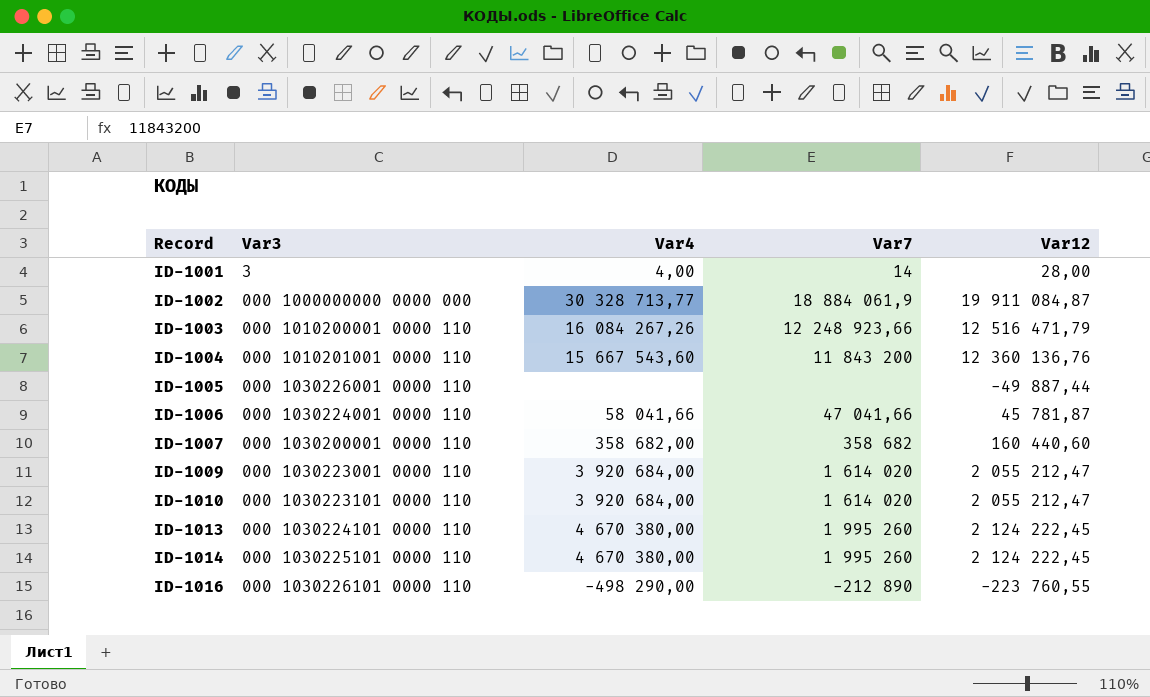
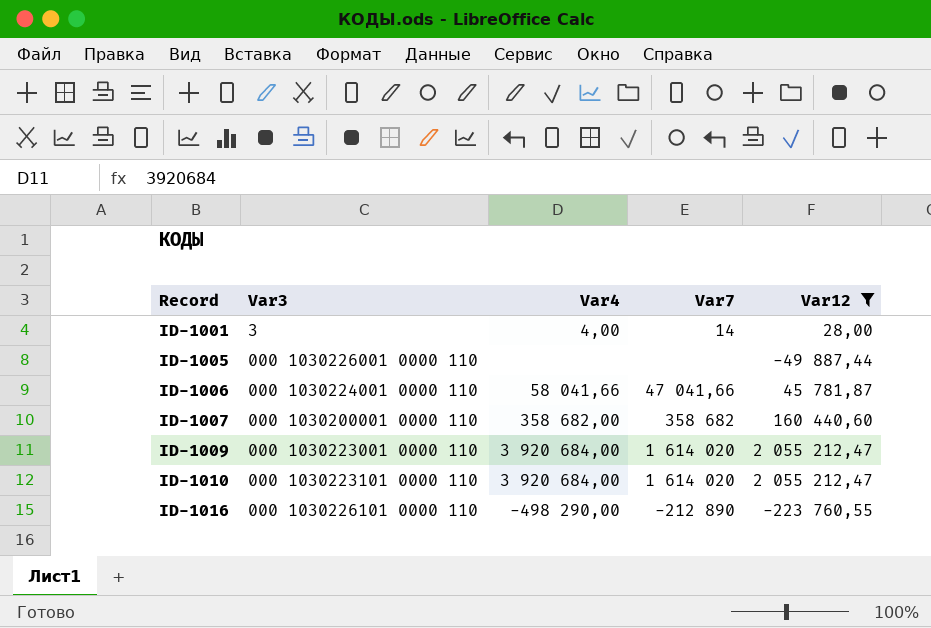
filter: none -> Var12 <= 2 055 212,47

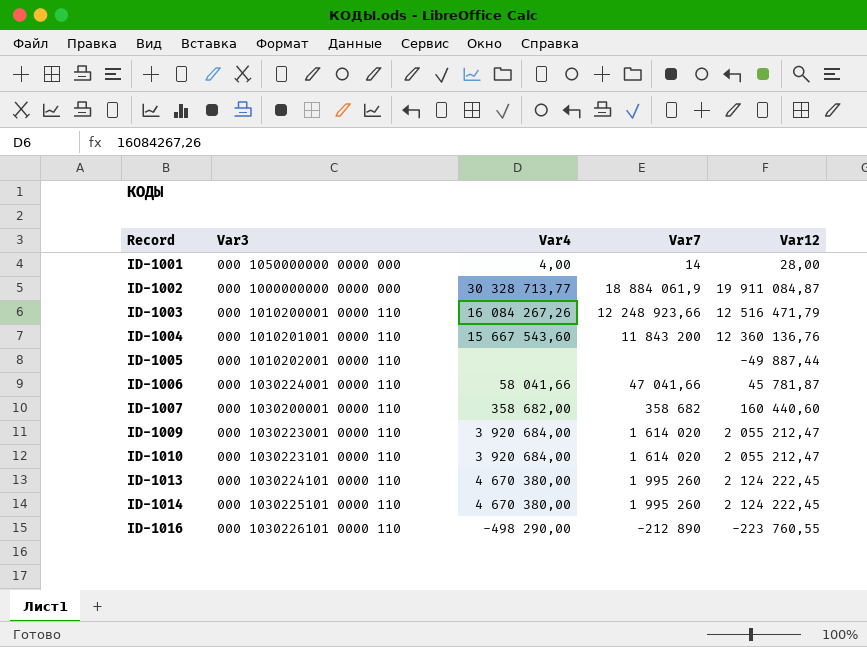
filter: Var12 <= 2 055 212,47 -> none
ID-1001 | Var3: 3 -> 000 1050000000 0000 000
ID-1005 | Var3: 000 1030226001 0000 110 -> 000 1010202001 0000 110

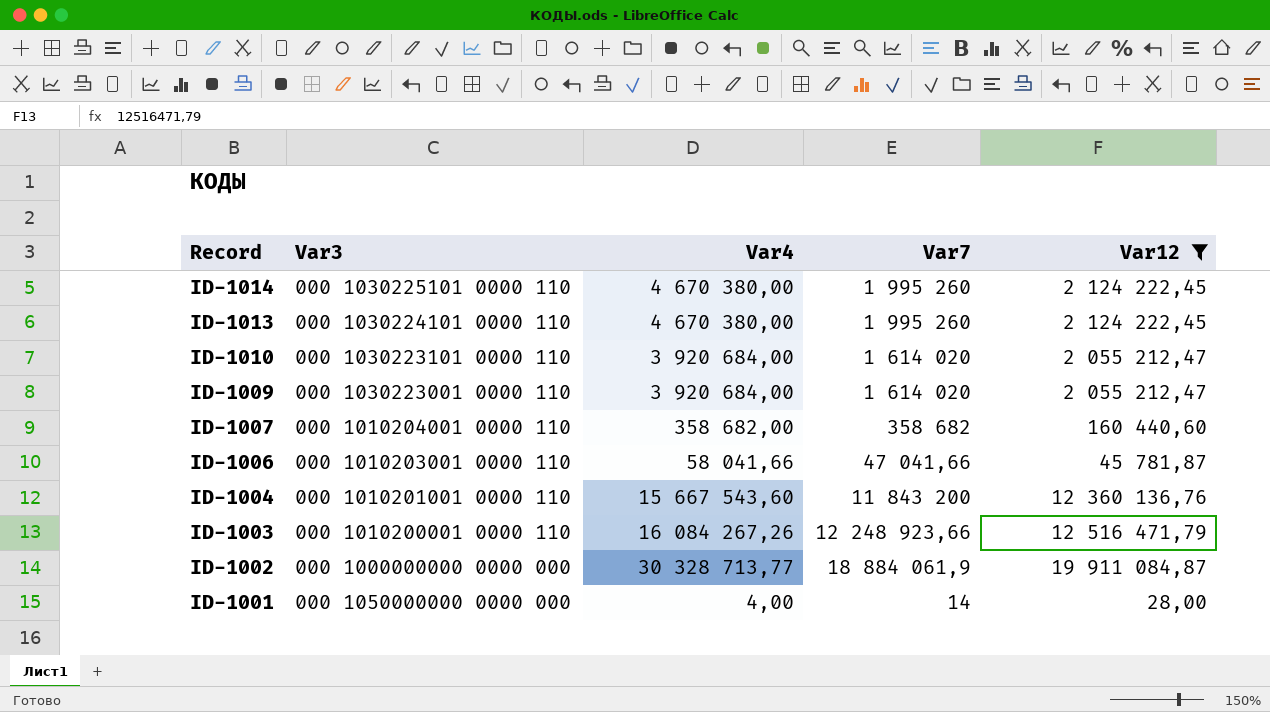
filter: none -> Var12 >= 28,00
row order: Record ascending -> Record descending
ID-1007 | Var3: 000 1030200001 0000 110 -> 000 1010204001 0000 110
ID-1006 | Var3: 000 1030224001 0000 110 -> 000 1010203001 0000 110

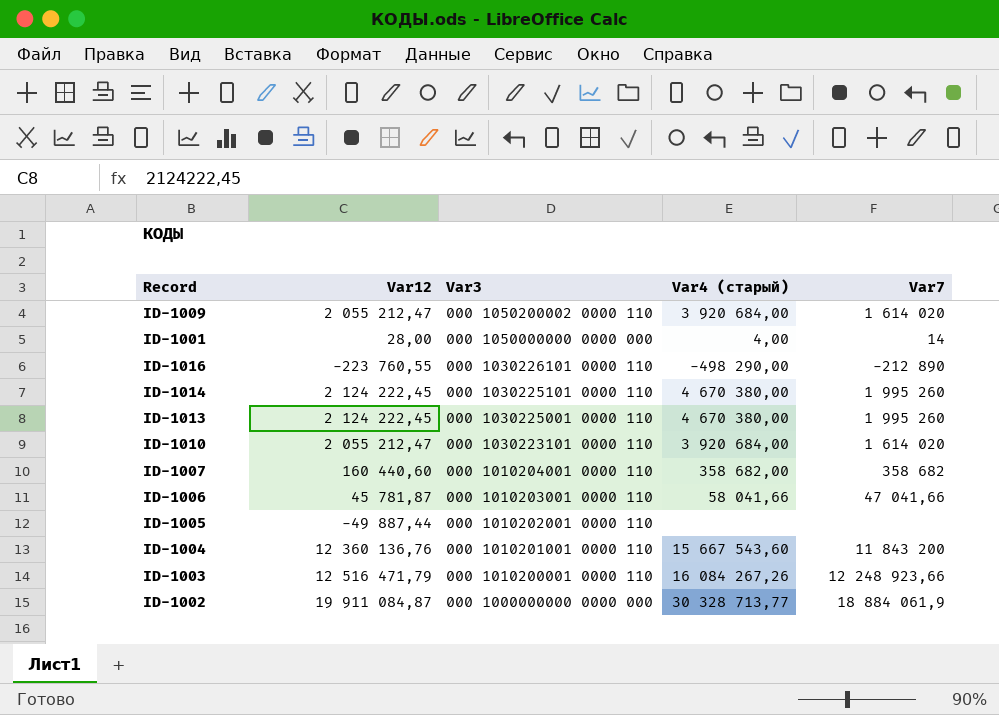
filter: Var12 >= 28,00 -> none
row order: Record descending -> Var3 descending
column Var12 | position: 5 -> 2
column name: Var4 -> Var4 (старый)
ID-1009 | Var3: 000 1030223001 0000 110 -> 000 1050200002 0000 110
ID-1013 | Var3: 000 1030224101 0000 110 -> 000 1030225001 0000 110

